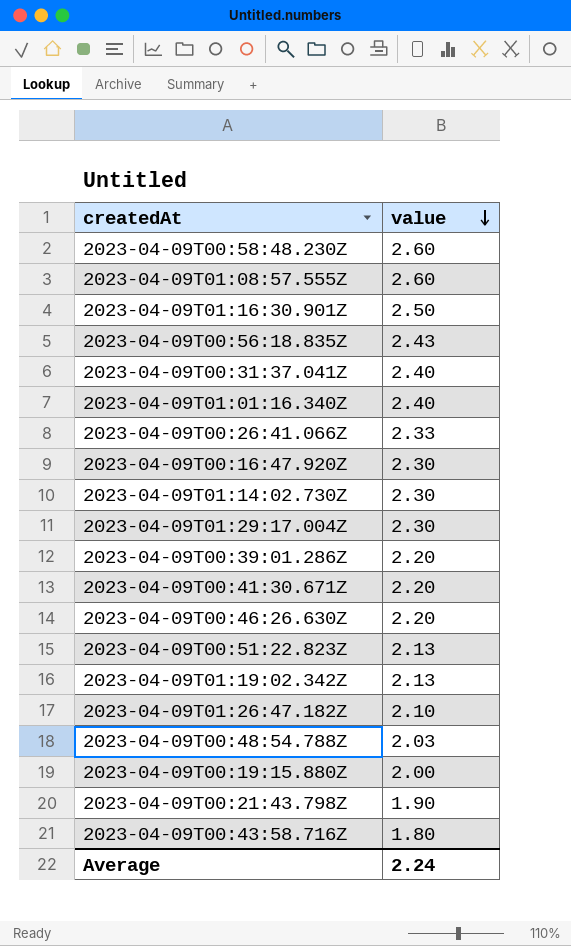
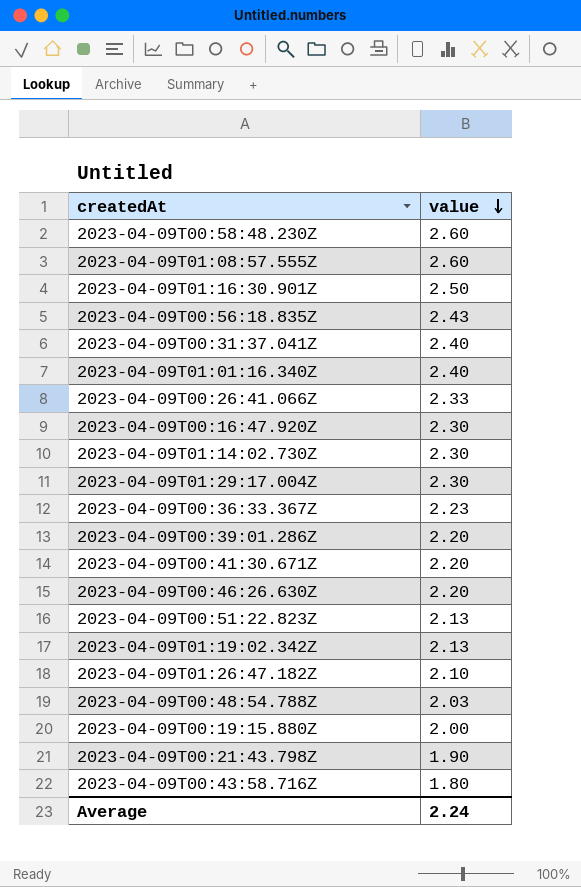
row 2023-04-09T00:36:33.367Z: none -> 2.23

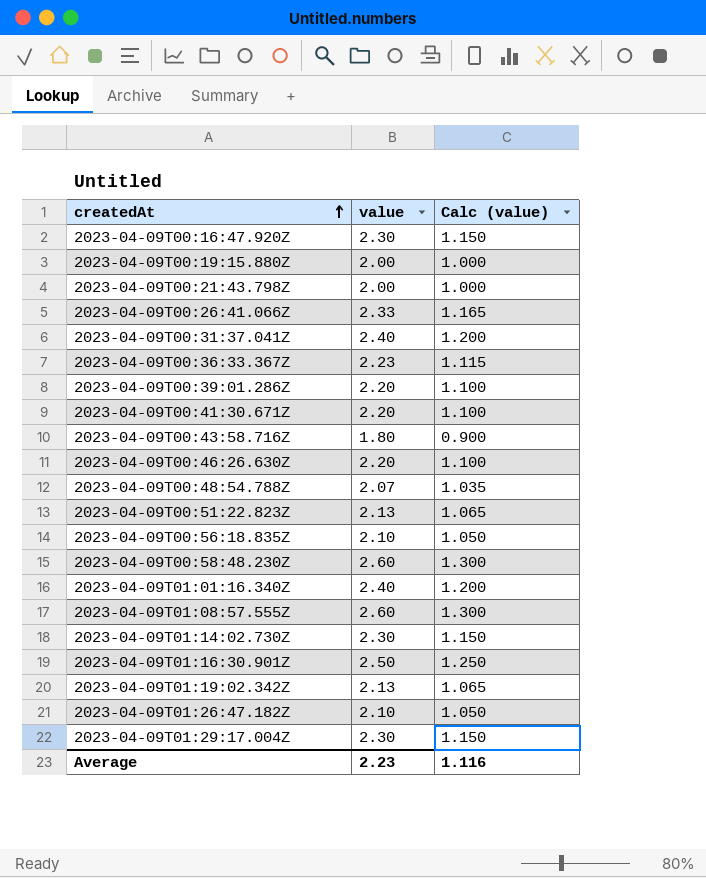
row order: value descending -> createdAt ascending
column Calc (value) | formula: none -> [value] * 0.5
2023-04-09T00:21:43.798Z | value: 1.90 -> 2.00
2023-04-09T00:48:54.788Z | value: 2.03 -> 2.07
2023-04-09T00:56:18.835Z | value: 2.43 -> 2.10
Average | value: 2.24 -> 2.23

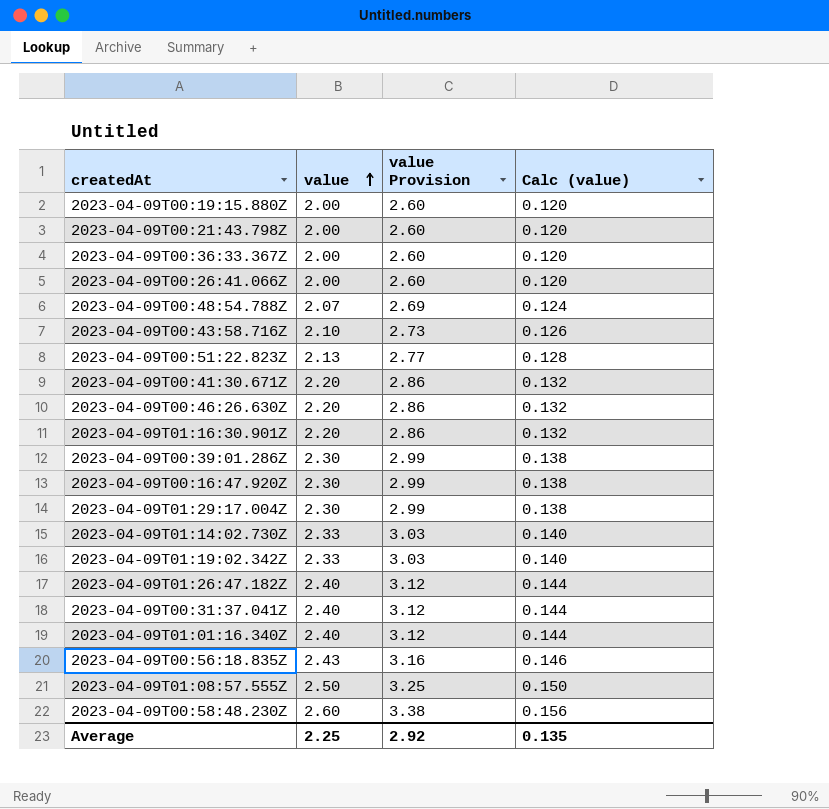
row order: createdAt ascending -> value ascending
column value Provision | formula: none -> [value] * 1.3
column Calc (value) | formula: [value] * 0.5 -> [value] * 0.06
2023-04-09T00:36:33.367Z | value: 2.23 -> 2.00
2023-04-09T00:26:41.066Z | value: 2.33 -> 2.00
2023-04-09T00:43:58.716Z | value: 1.80 -> 2.10
2023-04-09T01:16:30.901Z | value: 2.50 -> 2.20
2023-04-09T00:39:01.286Z | value: 2.20 -> 2.30
2023-04-09T01:14:02.730Z | value: 2.30 -> 2.33
2023-04-09T01:19:02.342Z | value: 2.13 -> 2.33
2023-04-09T01:26:47.182Z | value: 2.10 -> 2.40
2023-04-09T00:56:18.835Z | value: 2.10 -> 2.43
2023-04-09T01:08:57.555Z | value: 2.60 -> 2.50
Average | value: 2.23 -> 2.25
Average | Calc (value): 1.116 -> 0.135

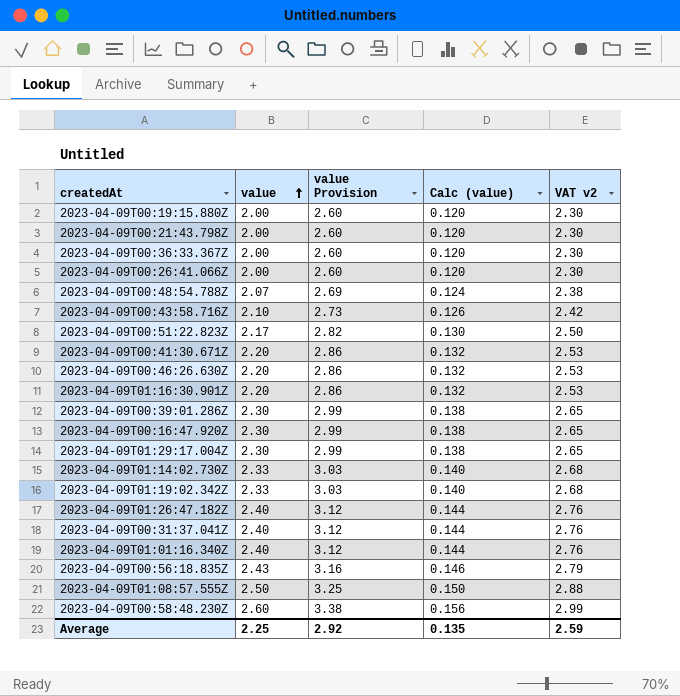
column VAT v2 | formula: none -> [value] * 1.15
2023-04-09T00:51:22.823Z | value: 2.13 -> 2.17
2023-04-09T00:51:22.823Z | value Provision: 2.77 -> 2.82
2023-04-09T00:51:22.823Z | Calc (value): 0.128 -> 0.130

